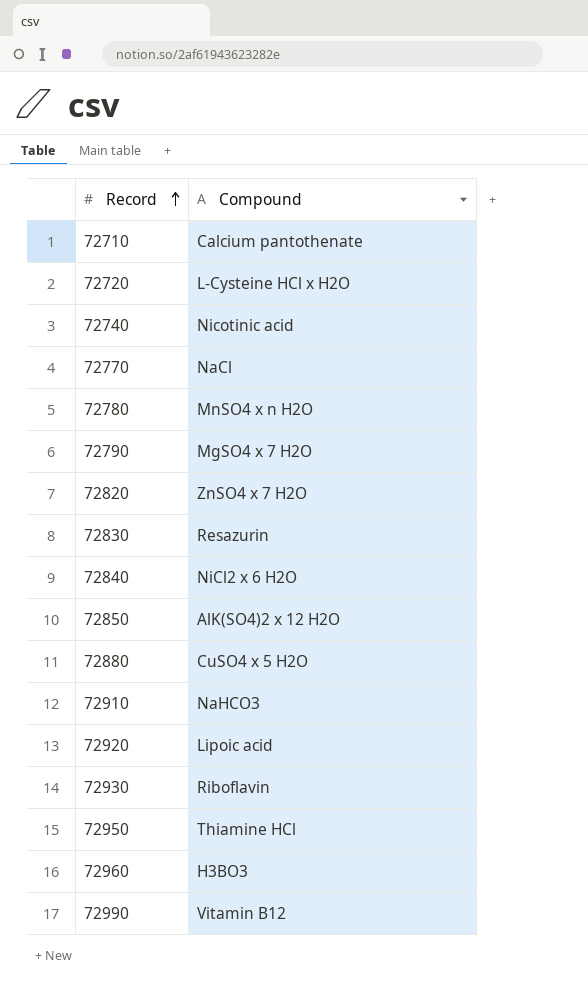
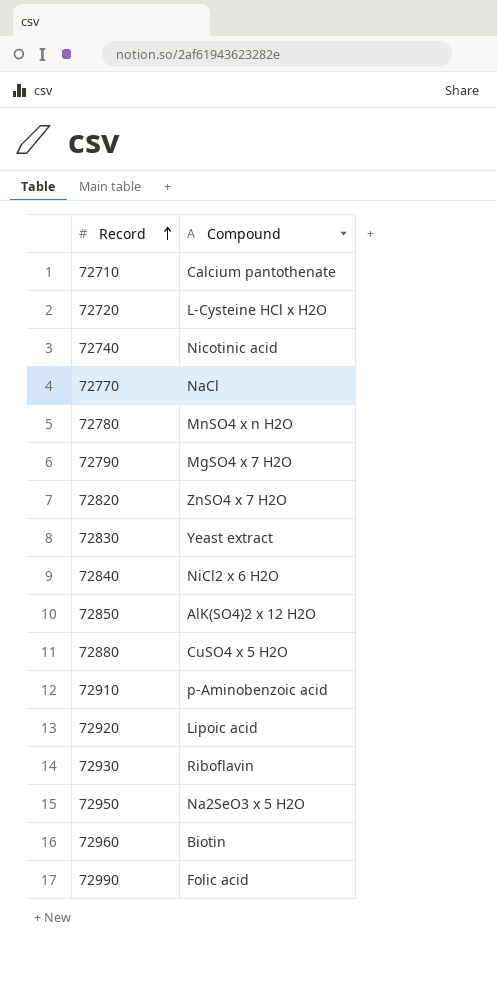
72830 | Compound: Resazurin -> Yeast extract
72910 | Compound: NaHCO3 -> p-Aminobenzoic acid
72950 | Compound: Thiamine HCl -> Na2SeO3 x 5 H2O
72960 | Compound: H3BO3 -> Biotin
72990 | Compound: Vitamin B12 -> Folic acid

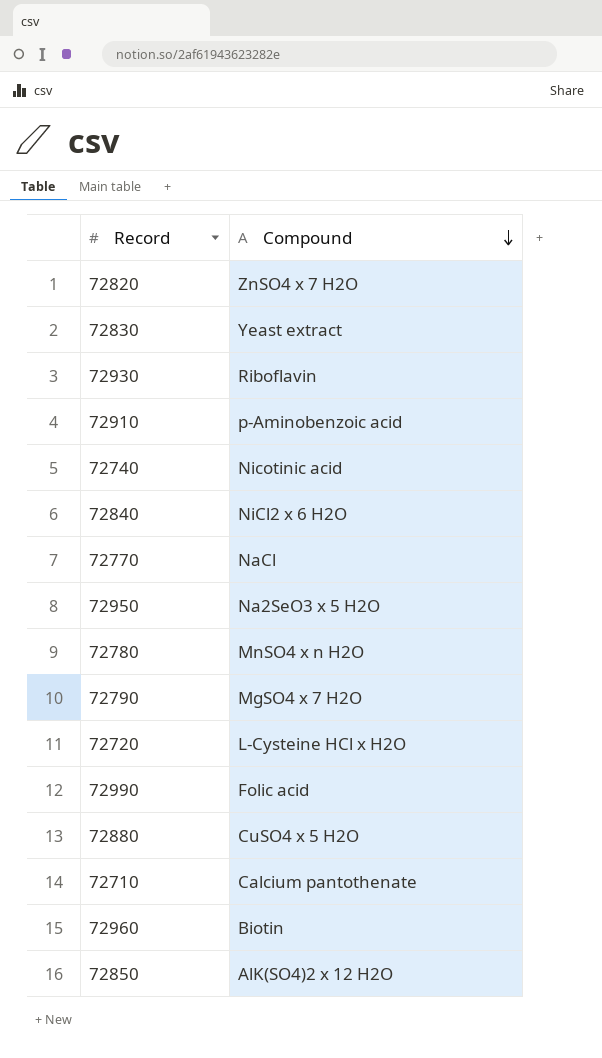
row order: Record ascending -> Compound descending
row 72920: Lipoic acid -> none

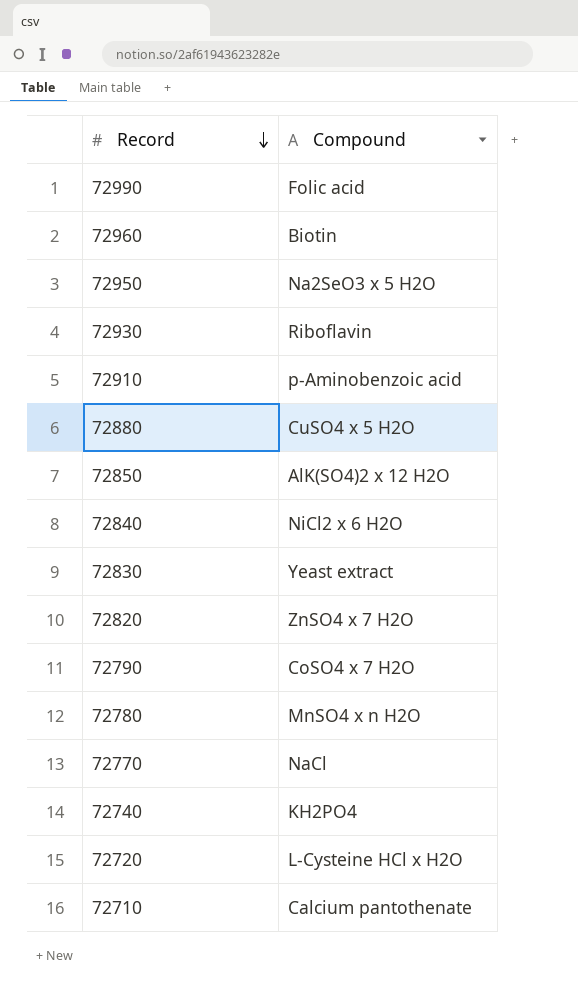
row order: Compound descending -> Record descending
72790 | Compound: MgSO4 x 7 H2O -> CoSO4 x 7 H2O
72740 | Compound: Nicotinic acid -> KH2PO4

